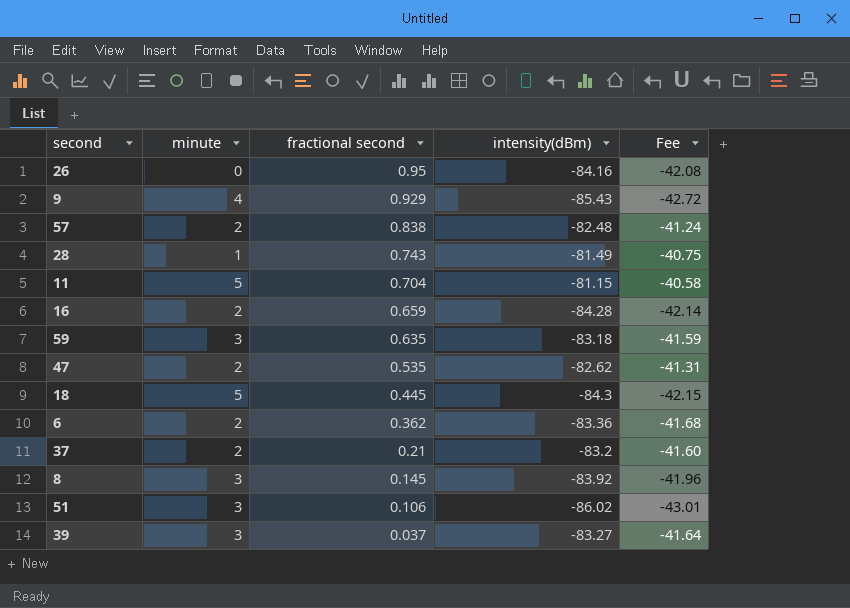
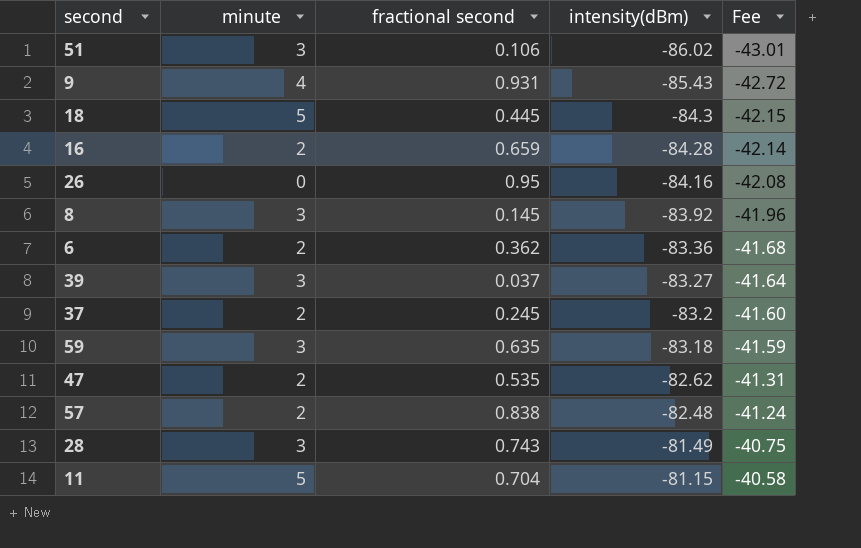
row order: fractional second descending -> intensity(dBm) ascending
9 | fractional second: 0.929 -> 0.931
37 | fractional second: 0.21 -> 0.245
28 | minute: 1 -> 3

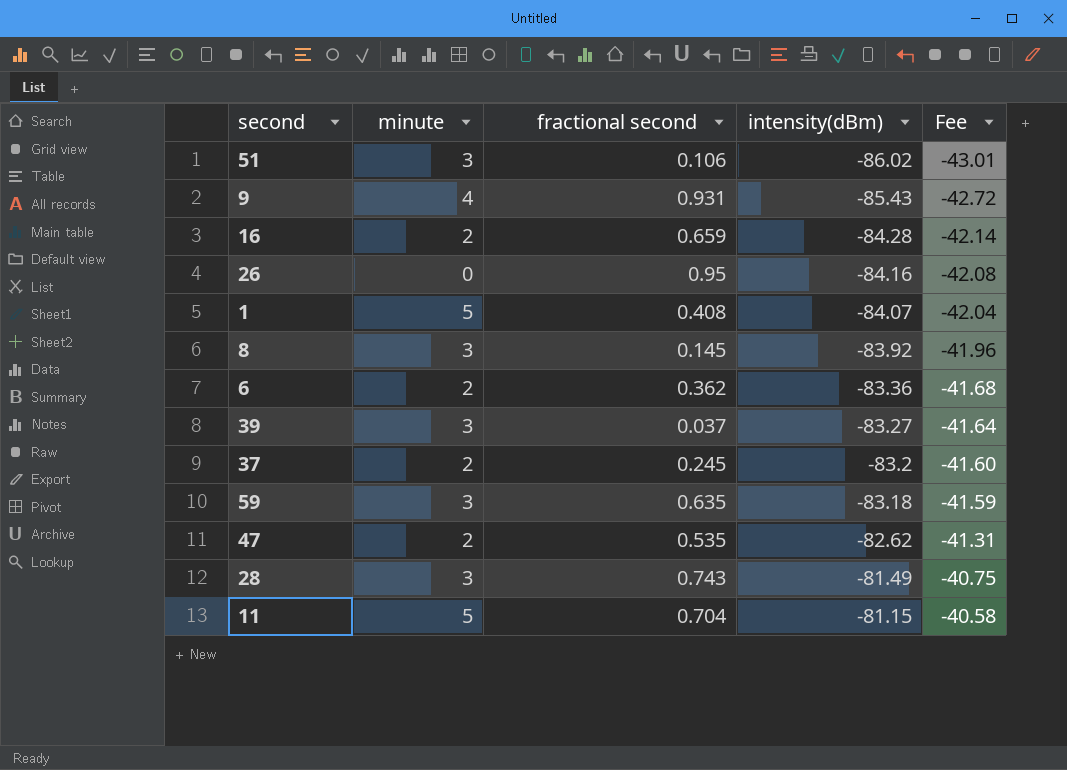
row 18: 5 | 0.445 | -84.3 | -42.15 -> none
row 57: 2 | 0.838 | -82.48 | -41.24 -> none
row 1: none -> 5 | 0.408 | -84.07 | -42.04

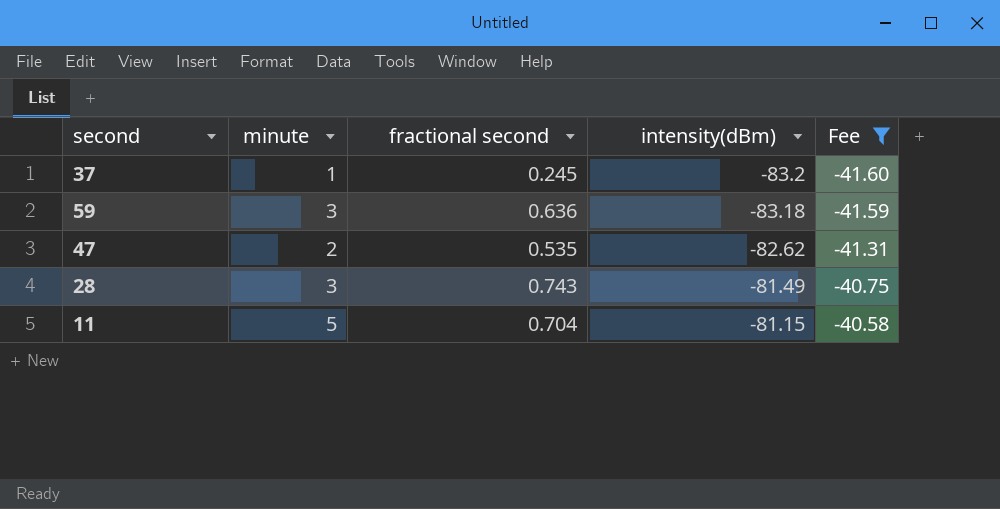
filter: none -> Fee >= -41.60
37 | minute: 2 -> 1
59 | fractional second: 0.635 -> 0.636

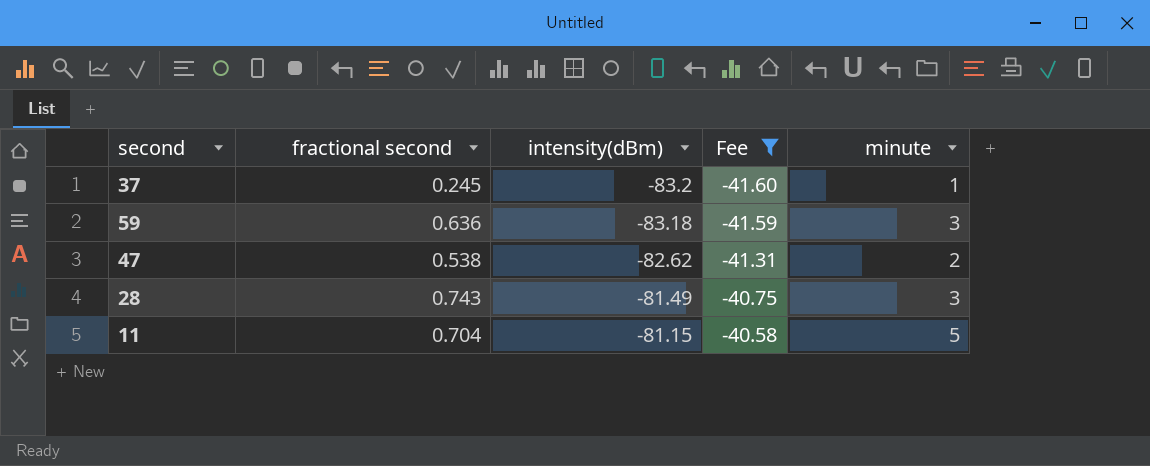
column minute | position: 2 -> 5
47 | fractional second: 0.535 -> 0.538

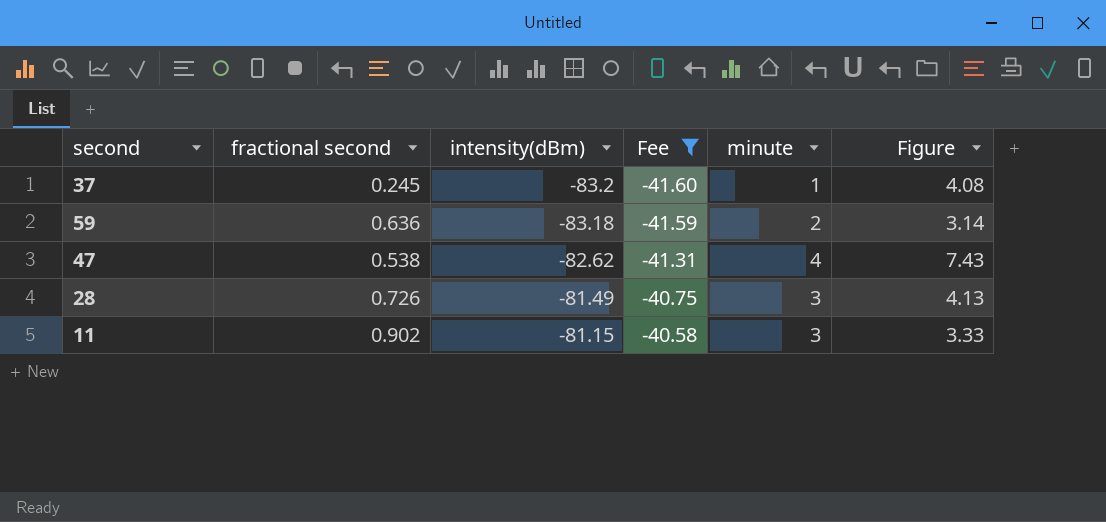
column Figure | formula: none -> [minute] / [fractional second]
59 | minute: 3 -> 2
47 | minute: 2 -> 4
28 | fractional second: 0.743 -> 0.726
11 | fractional second: 0.704 -> 0.902
11 | minute: 5 -> 3

